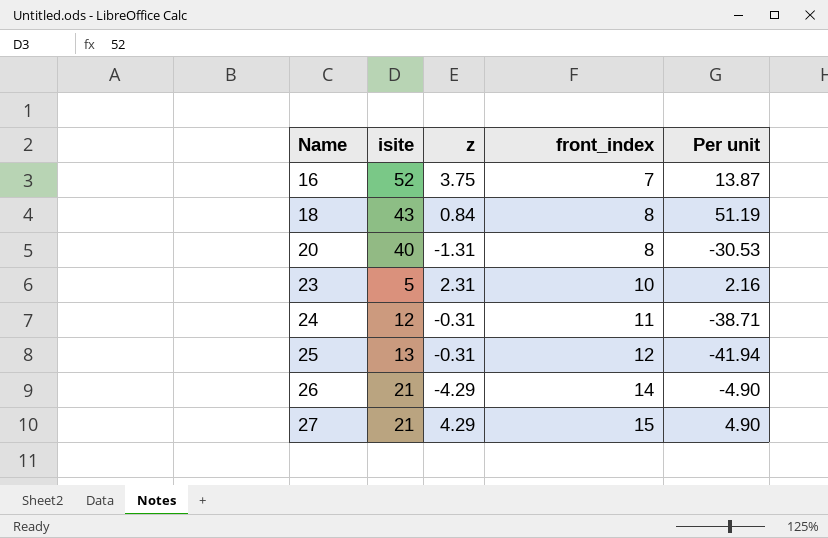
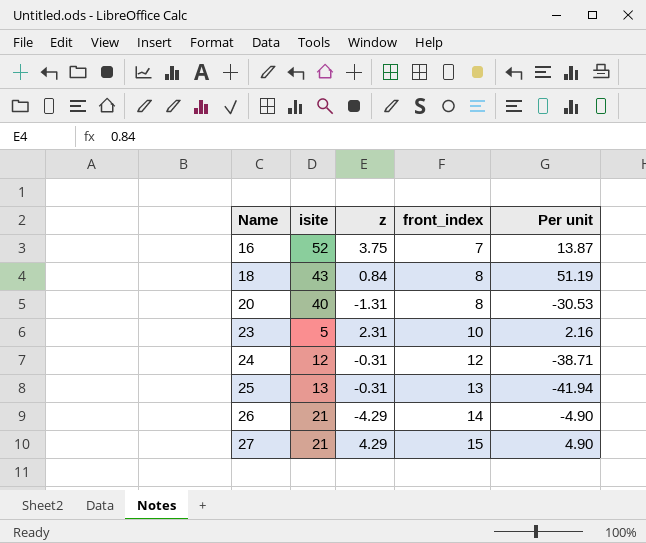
24 | front_index: 11 -> 12
25 | front_index: 12 -> 13

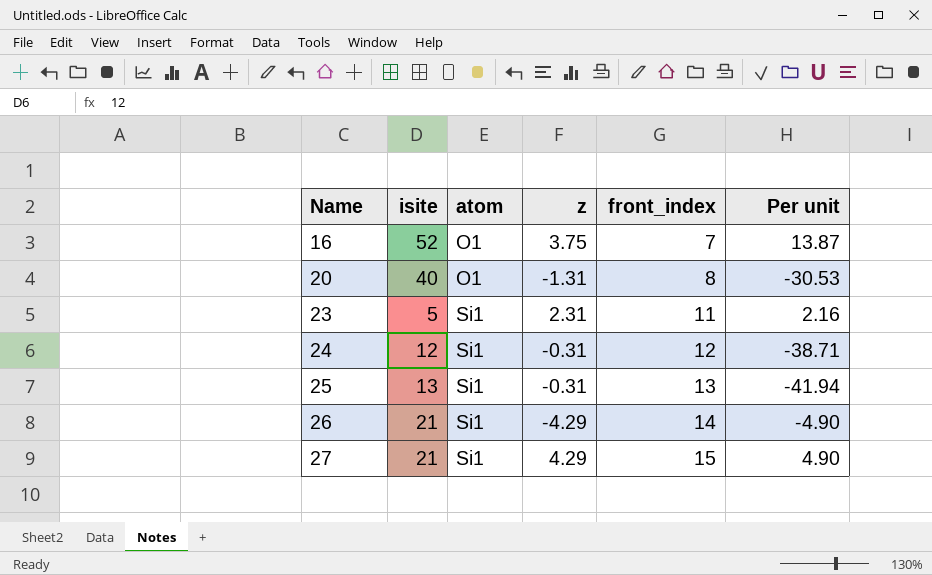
column atom | position: none -> 3
row 18: 43 | 0.84 | 8 | 51.19 -> none
23 | front_index: 10 -> 11

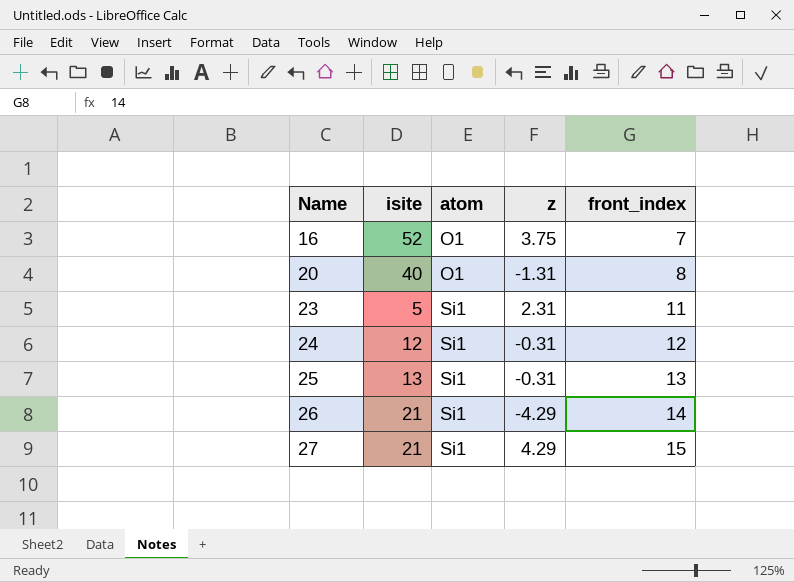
column Per unit | formula: [isite] / [z] -> none

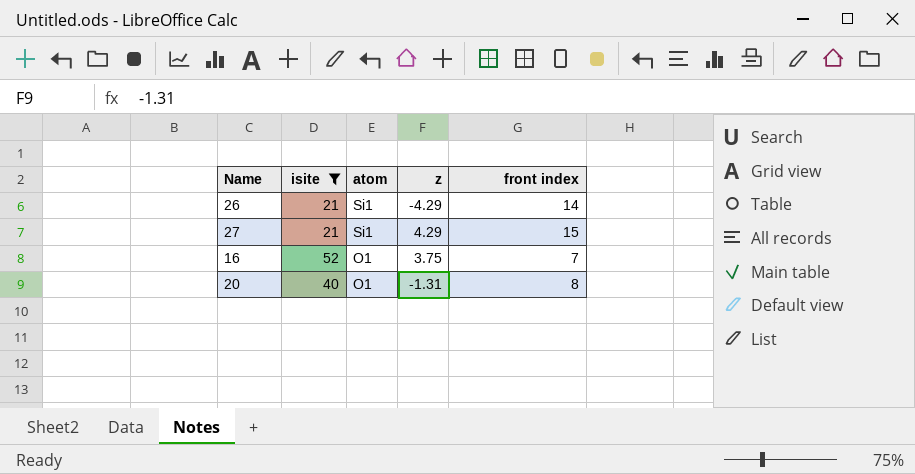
filter: none -> isite >= 21
row order: Name ascending -> atom descending
column name: front_index -> front index

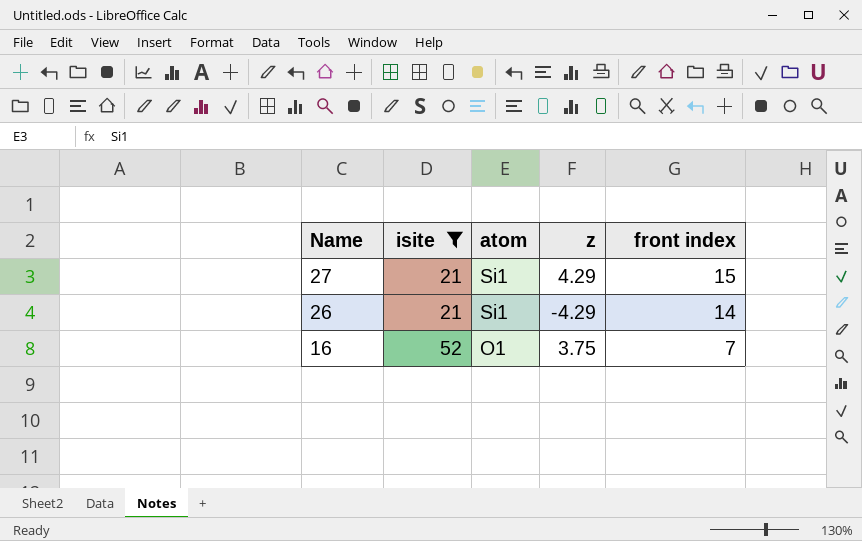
row order: atom descending -> Name descending
row 20: 40 | O1 | -1.31 | 8 -> none

